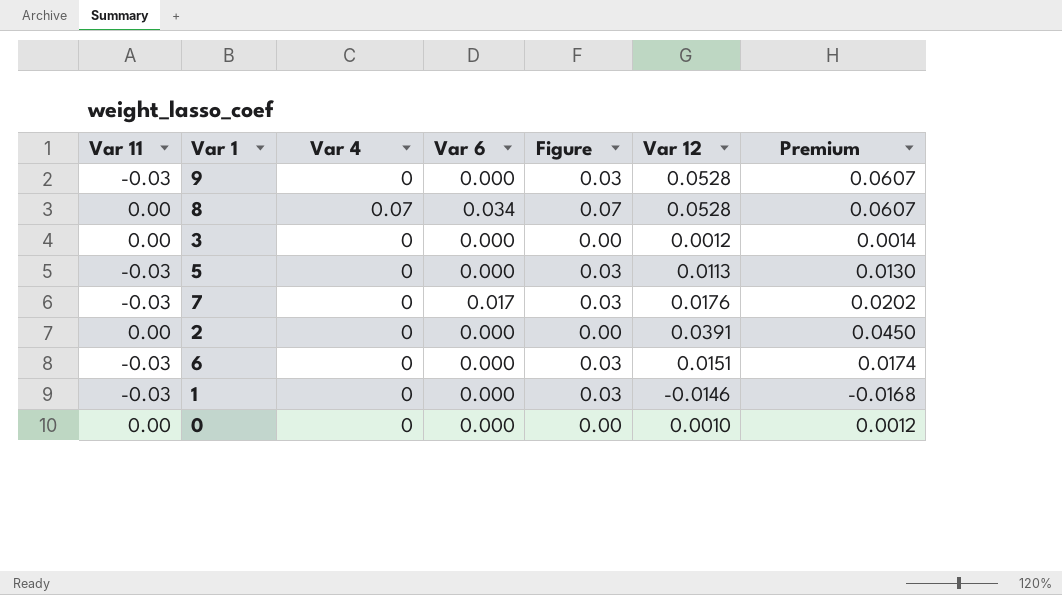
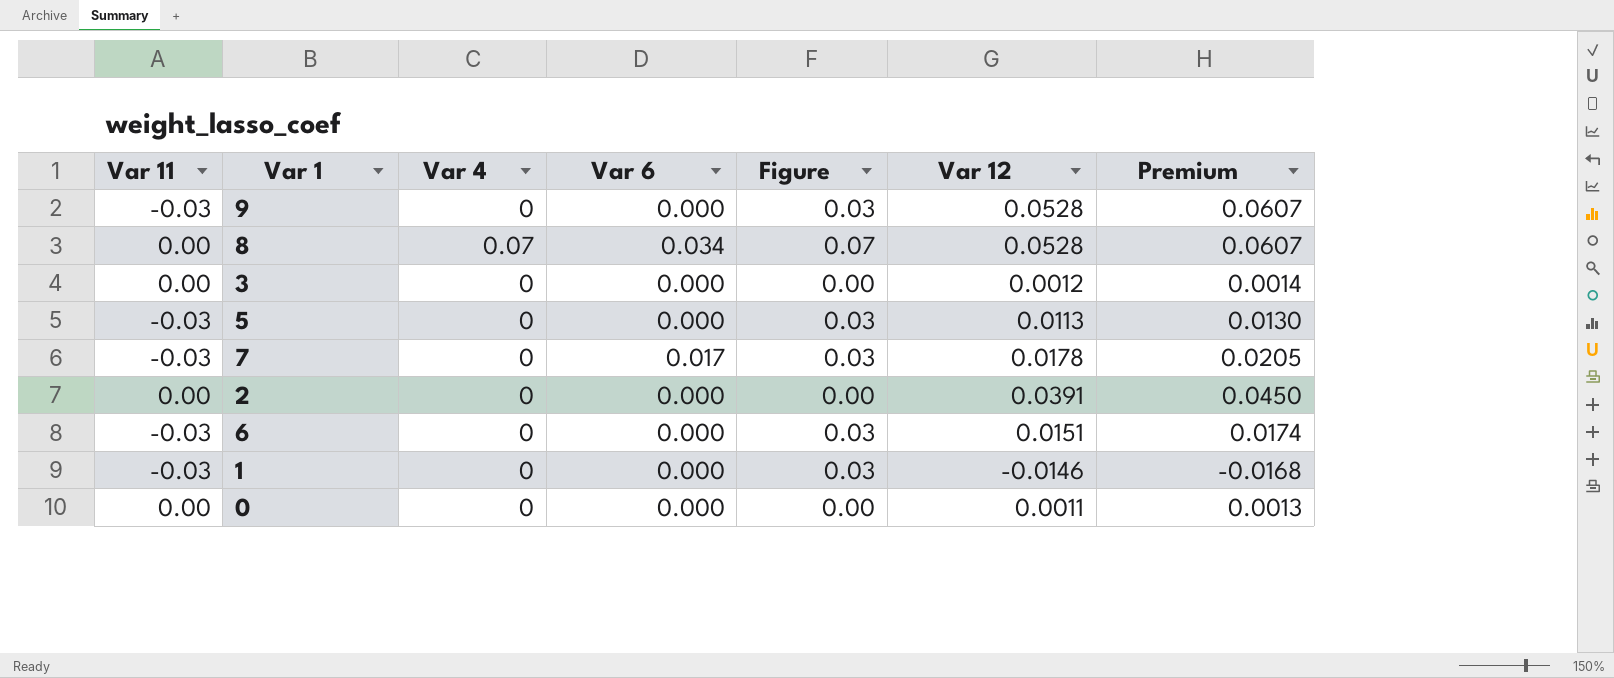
7 | Var 12: 0.0176 -> 0.0178
7 | Premium: 0.0202 -> 0.0205
0 | Var 12: 0.0010 -> 0.0011
0 | Premium: 0.0012 -> 0.0013

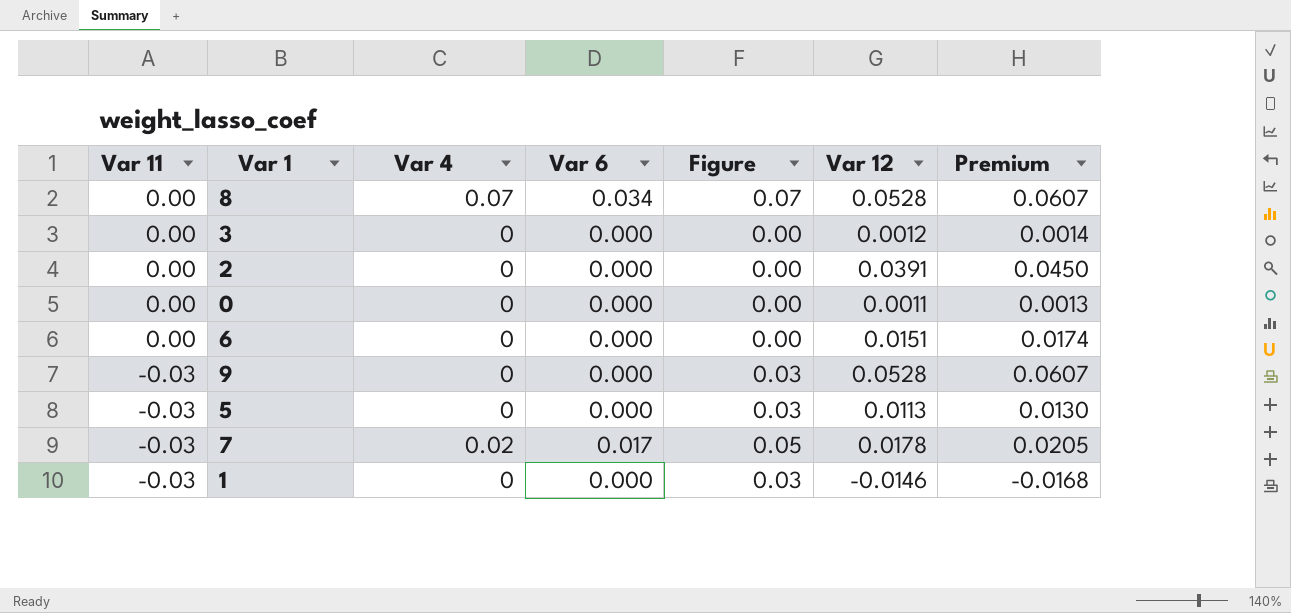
row order: none -> Var 11 descending
6 | Var 11: -0.03 -> 0.00
6 | Figure: 0.03 -> 0.00
7 | Var 4: 0 -> 0.02
7 | Figure: 0.03 -> 0.05

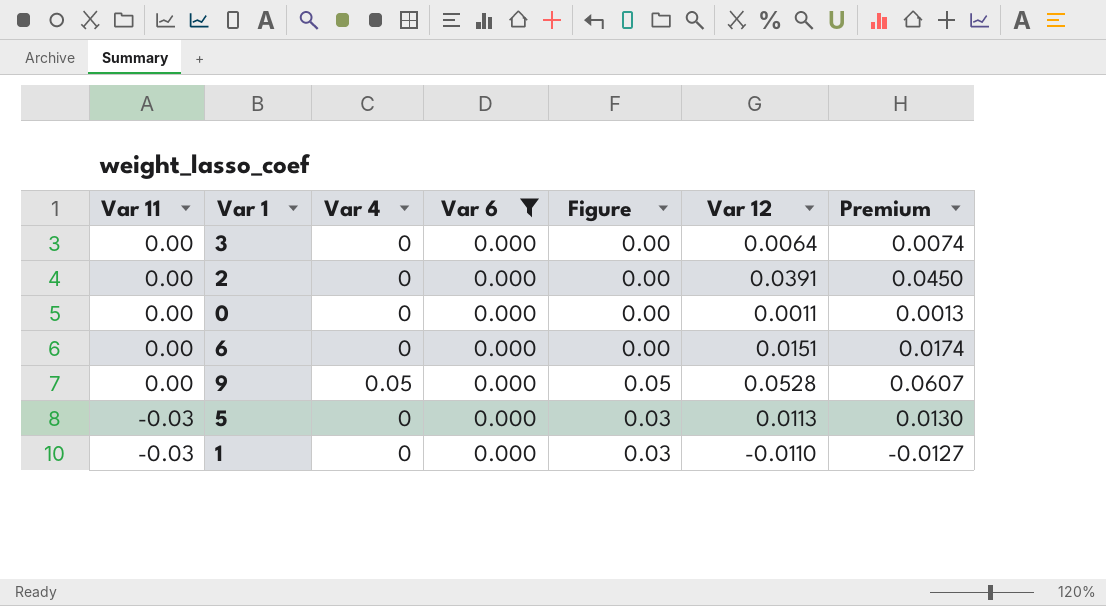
filter: none -> Var 6 = 0.000
3 | Var 12: 0.0012 -> 0.0064
3 | Premium: 0.0014 -> 0.0074
9 | Var 11: -0.03 -> 0.00
9 | Var 4: 0 -> 0.05
9 | Figure: 0.03 -> 0.05
1 | Var 12: -0.0146 -> -0.0110
1 | Premium: -0.0168 -> -0.0127

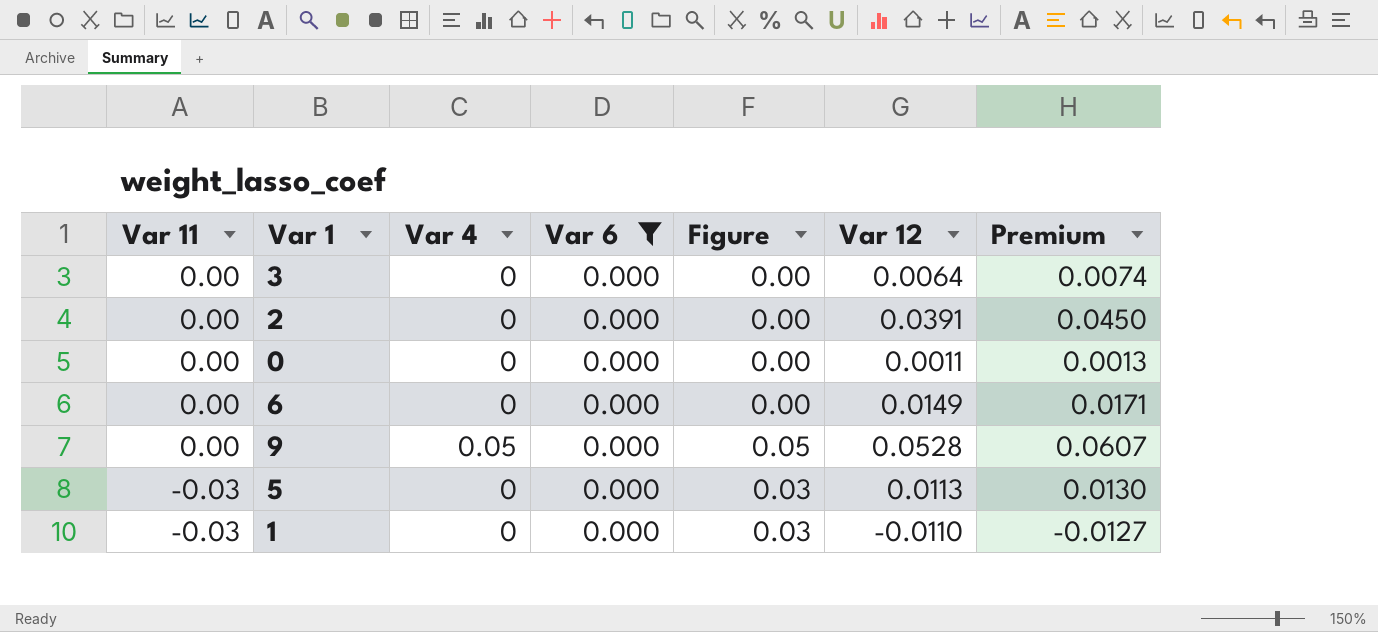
6 | Var 12: 0.0151 -> 0.0149
6 | Premium: 0.0174 -> 0.0171

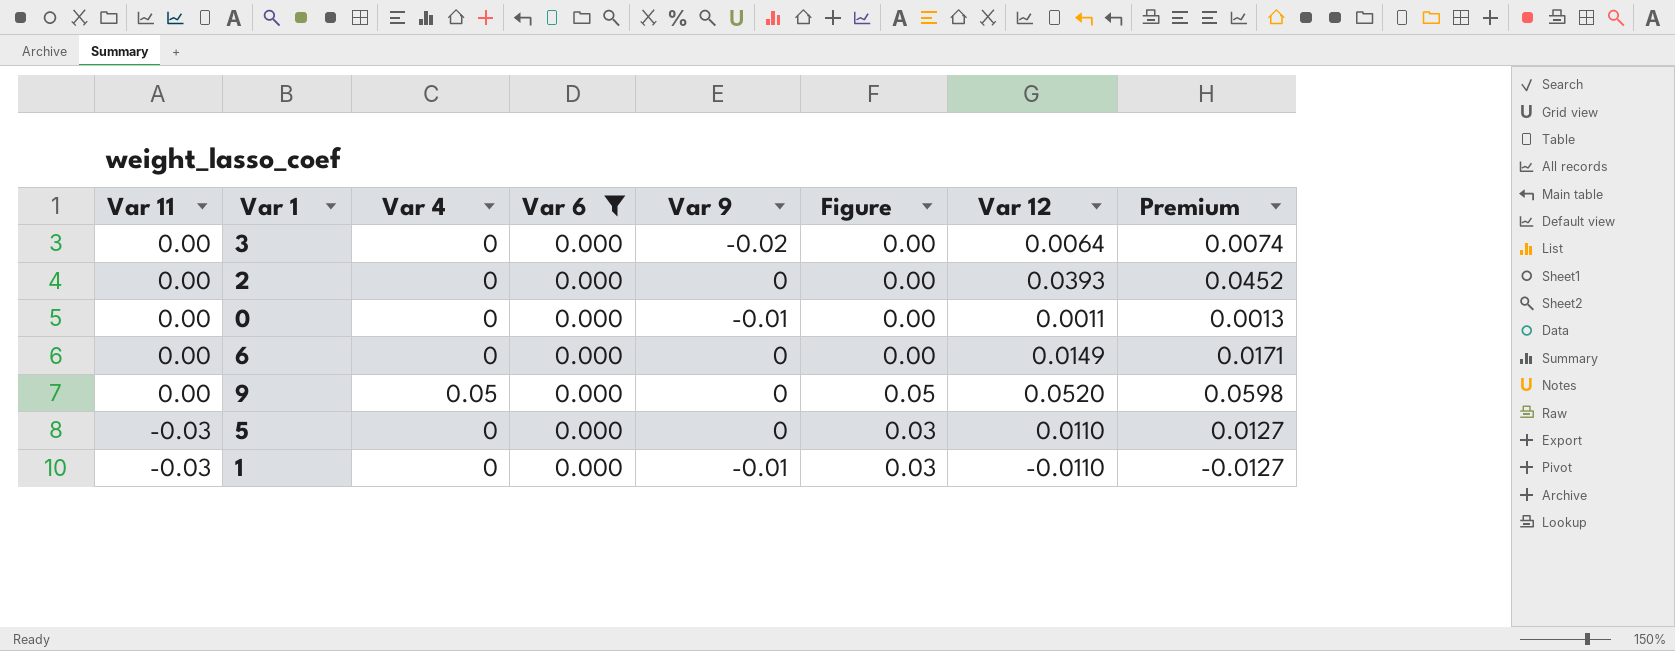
column Var 9 | position: none -> 5
2 | Var 12: 0.0391 -> 0.0393
2 | Premium: 0.0450 -> 0.0452
9 | Var 12: 0.0528 -> 0.0520
9 | Premium: 0.0607 -> 0.0598
5 | Var 12: 0.0113 -> 0.0110
5 | Premium: 0.0130 -> 0.0127

